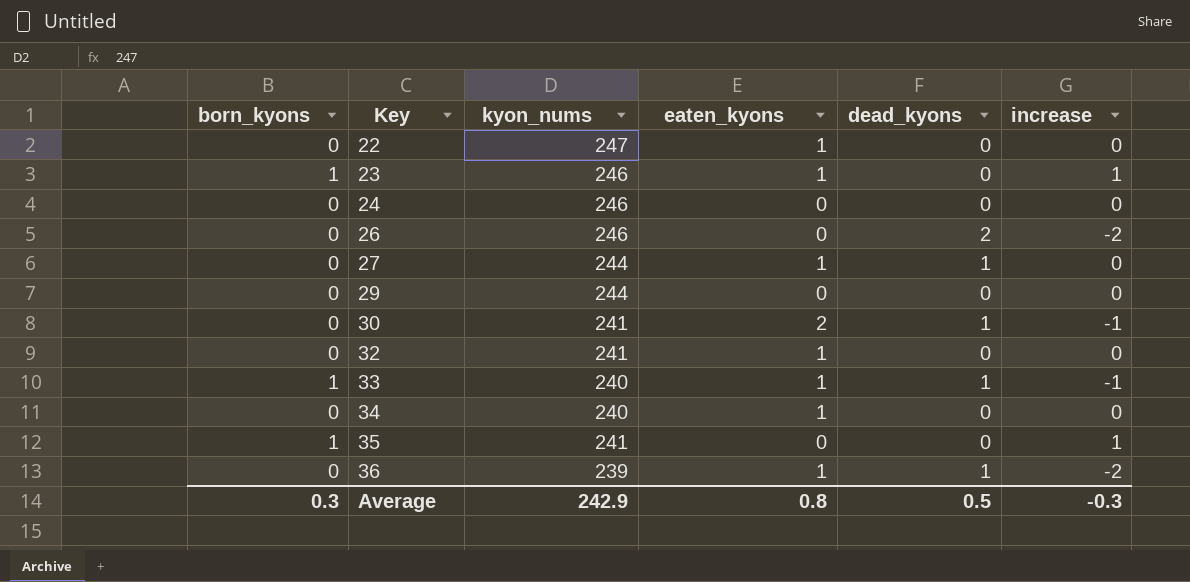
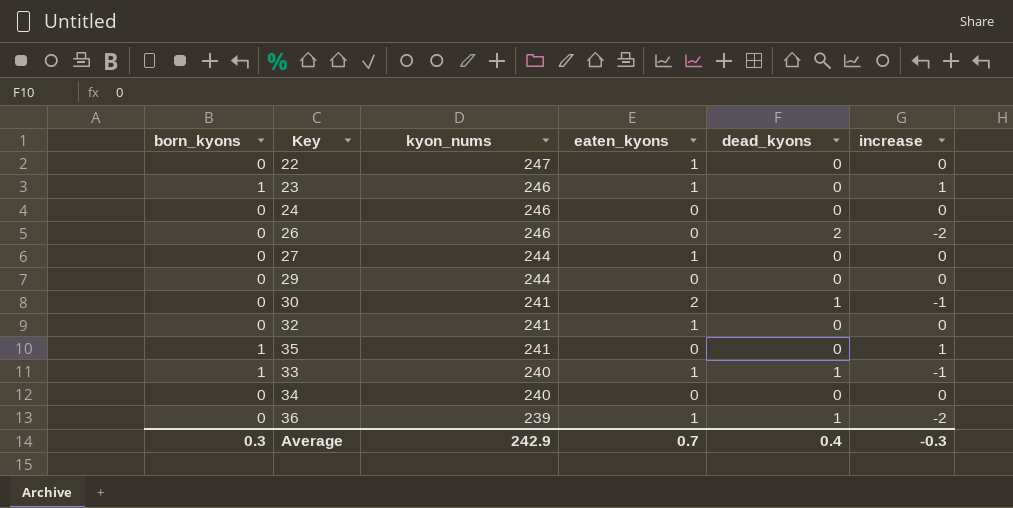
row order: Key ascending -> kyon_nums descending
27 | dead_kyons: 1 -> 0
34 | eaten_kyons: 1 -> 0
Average | eaten_kyons: 0.8 -> 0.7
Average | dead_kyons: 0.5 -> 0.4

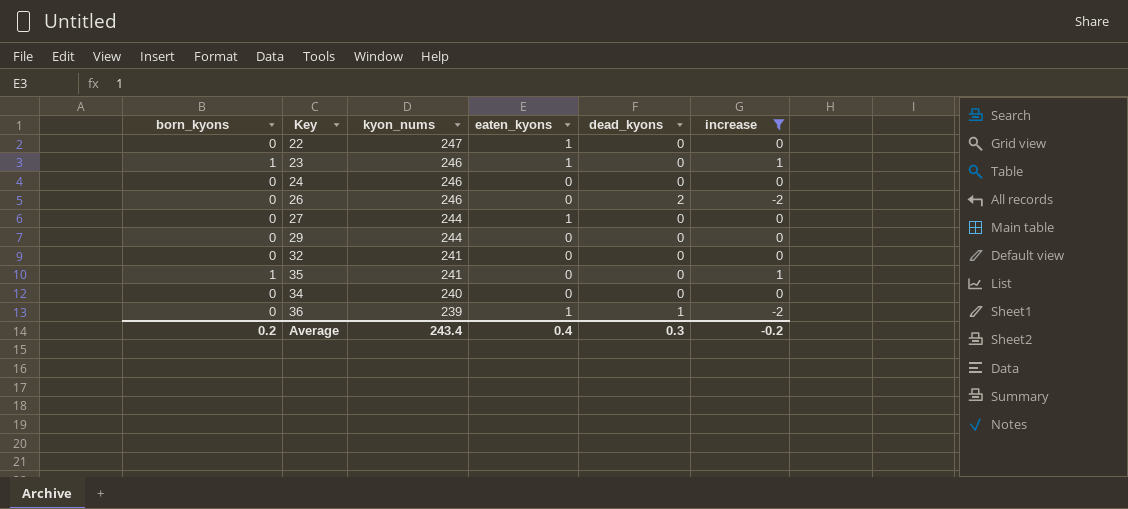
filter: none -> increase != -1
32 | eaten_kyons: 1 -> 0
Average | born_kyons: 0.3 -> 0.2
Average | kyon_nums: 242.9 -> 243.4
Average | eaten_kyons: 0.7 -> 0.4
Average | dead_kyons: 0.4 -> 0.3
Average | increase: -0.3 -> -0.2

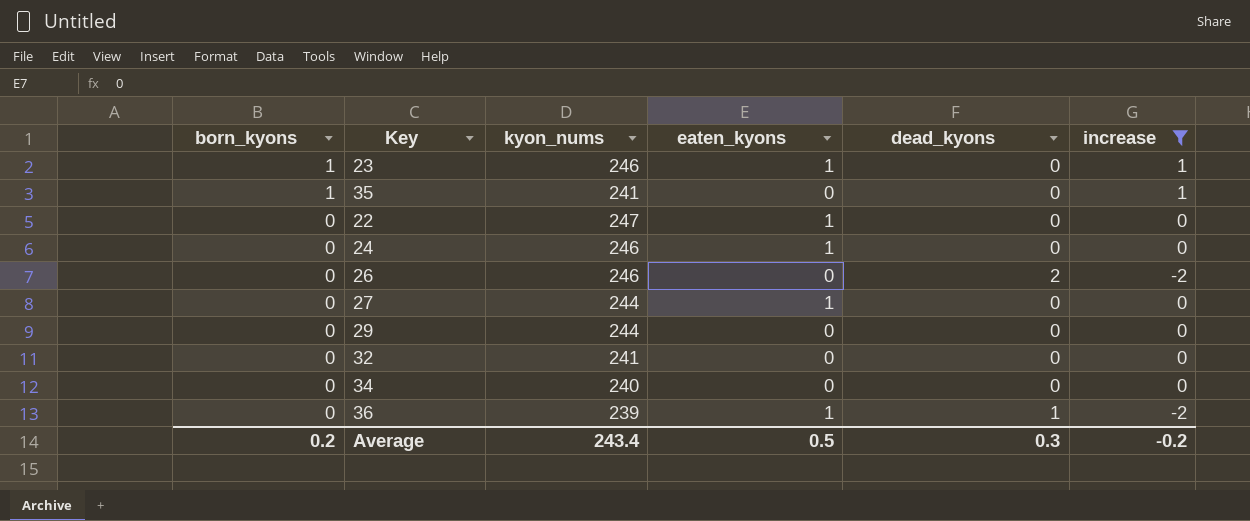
row order: kyon_nums descending -> born_kyons descending
24 | eaten_kyons: 0 -> 1
Average | eaten_kyons: 0.4 -> 0.5

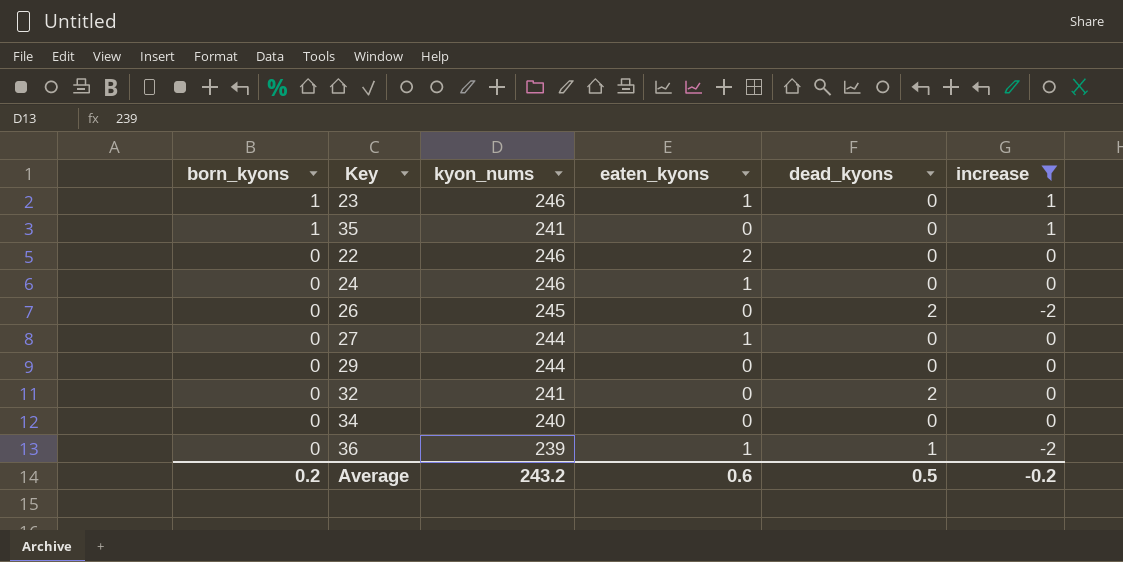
22 | kyon_nums: 247 -> 246
22 | eaten_kyons: 1 -> 2
26 | kyon_nums: 246 -> 245
32 | dead_kyons: 0 -> 2
Average | kyon_nums: 243.4 -> 243.2
Average | eaten_kyons: 0.5 -> 0.6
Average | dead_kyons: 0.3 -> 0.5

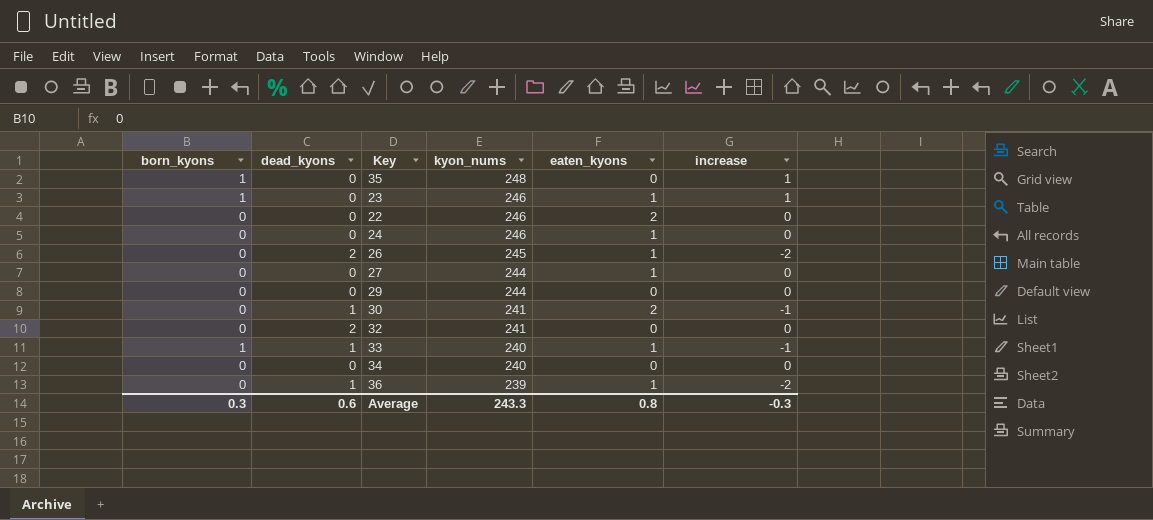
filter: increase != -1 -> none
row order: born_kyons descending -> kyon_nums descending
column dead_kyons | position: 5 -> 2
35 | kyon_nums: 241 -> 248
26 | eaten_kyons: 0 -> 1
Average | born_kyons: 0.2 -> 0.3
Average | dead_kyons: 0.5 -> 0.6
Average | kyon_nums: 243.2 -> 243.3
Average | eaten_kyons: 0.6 -> 0.8
Average | increase: -0.2 -> -0.3

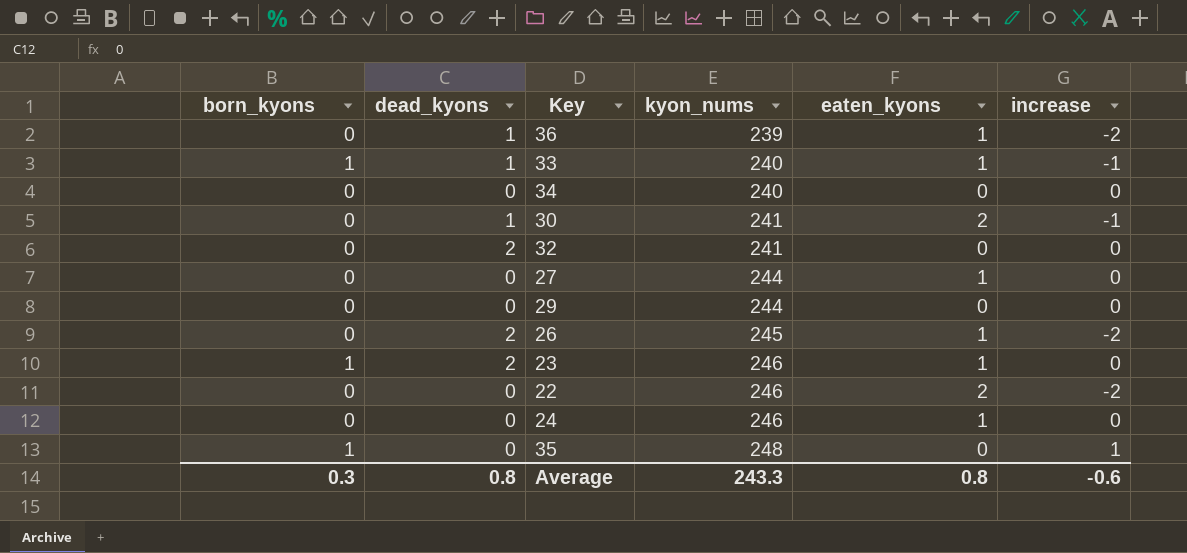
row order: kyon_nums descending -> kyon_nums ascending
23 | dead_kyons: 0 -> 2
23 | increase: 1 -> 0
22 | increase: 0 -> -2
Average | dead_kyons: 0.6 -> 0.8
Average | increase: -0.3 -> -0.6

